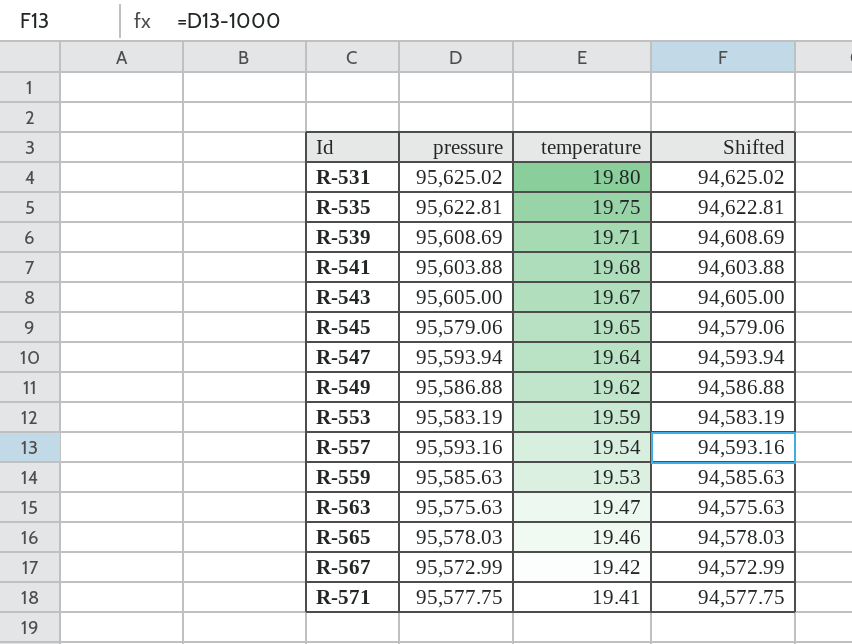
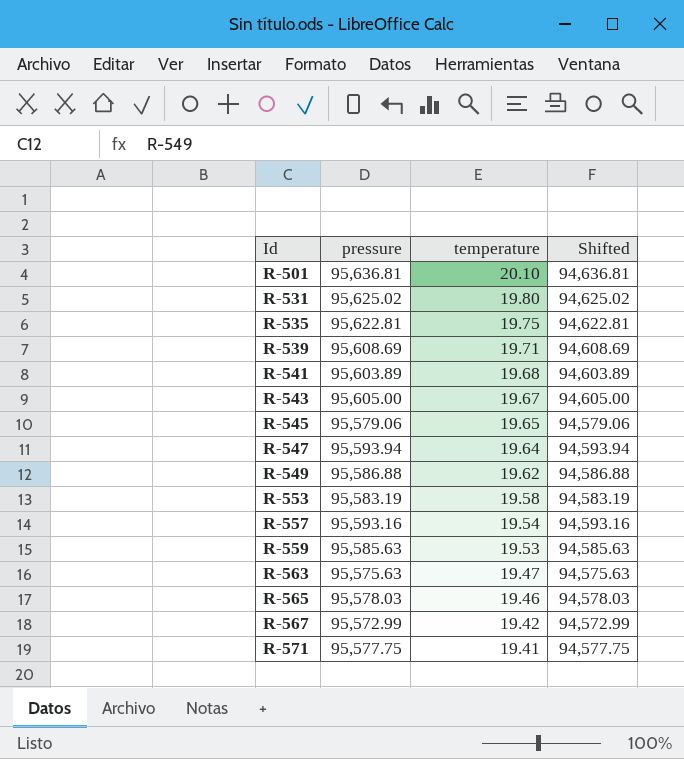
row R-501: none -> 95,636.81 | 20.10 | 94,636.81
R-541 | pressure: 95,603.88 -> 95,603.89
R-541 | Shifted: 94,603.88 -> 94,603.89
R-553 | temperature: 19.59 -> 19.58

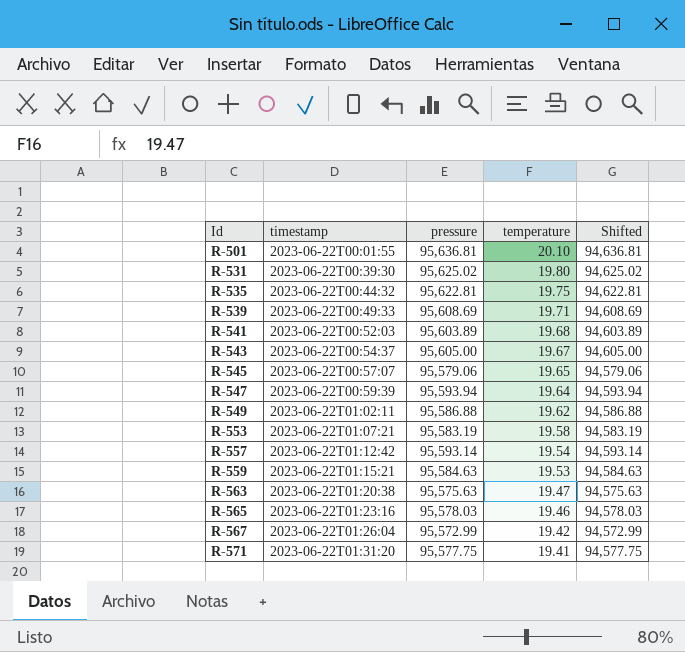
column timestamp | position: none -> 2
R-557 | pressure: 95,593.16 -> 95,593.14
R-557 | Shifted: 94,593.16 -> 94,593.14
R-559 | pressure: 95,585.63 -> 95,584.63
R-559 | Shifted: 94,585.63 -> 94,584.63

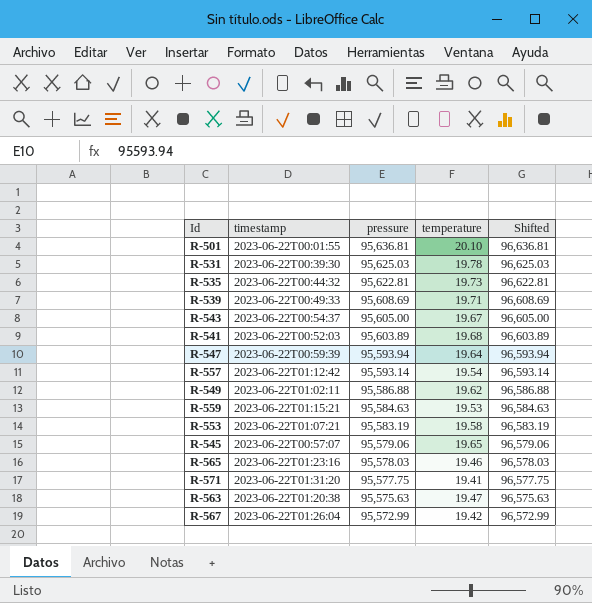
row order: Id ascending -> pressure descending
column Shifted | formula: [pressure] - 1000 -> [pressure] + 1000
R-531 | pressure: 95,625.02 -> 95,625.03
R-531 | temperature: 19.80 -> 19.78
R-535 | temperature: 19.75 -> 19.73

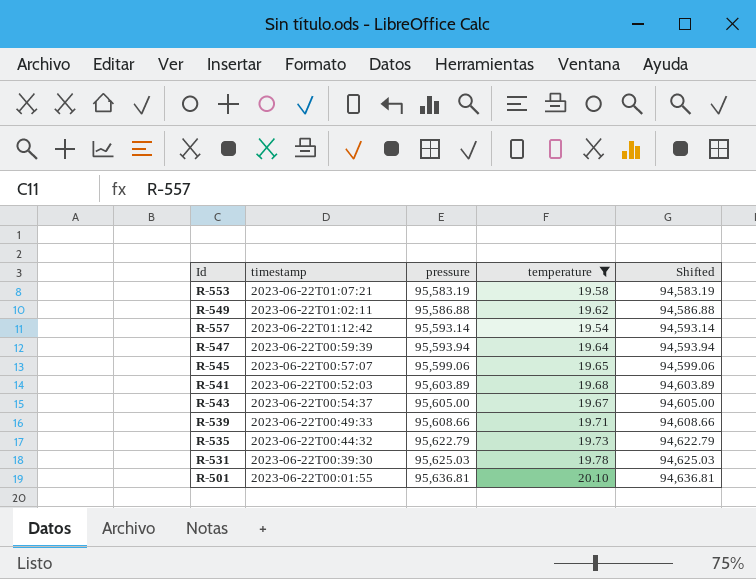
filter: none -> temperature >= 19.54
row order: pressure descending -> pressure ascending
column Shifted | formula: [pressure] + 1000 -> [pressure] - 1000
R-545 | pressure: 95,579.06 -> 95,599.06
R-539 | pressure: 95,608.69 -> 95,608.66
R-535 | pressure: 95,622.81 -> 95,622.79

